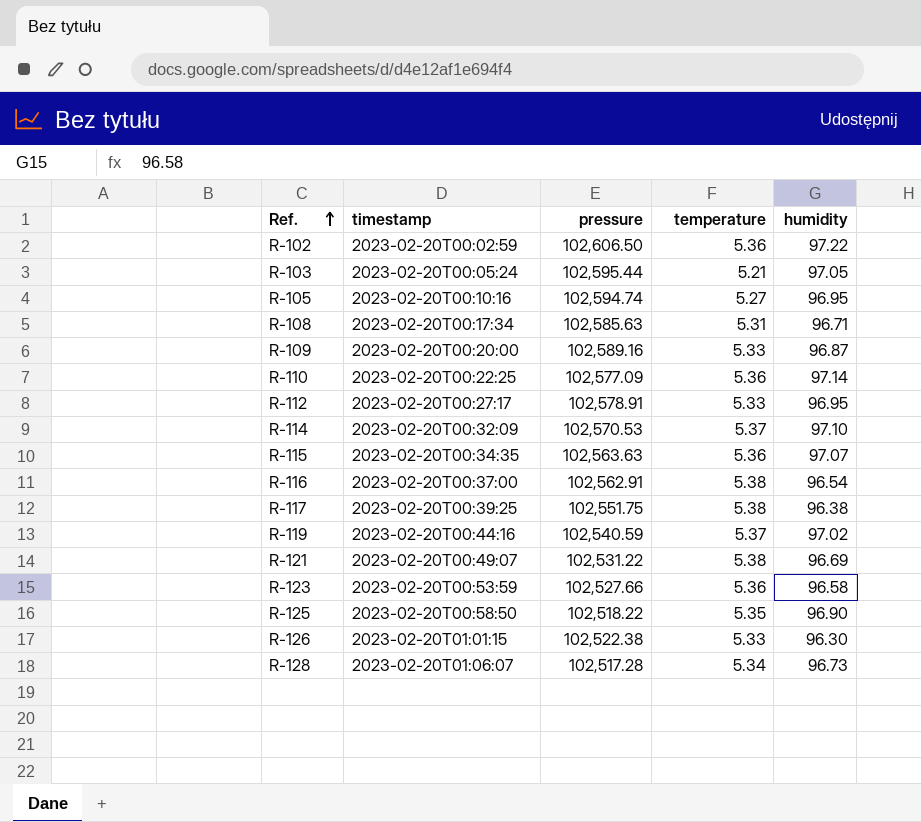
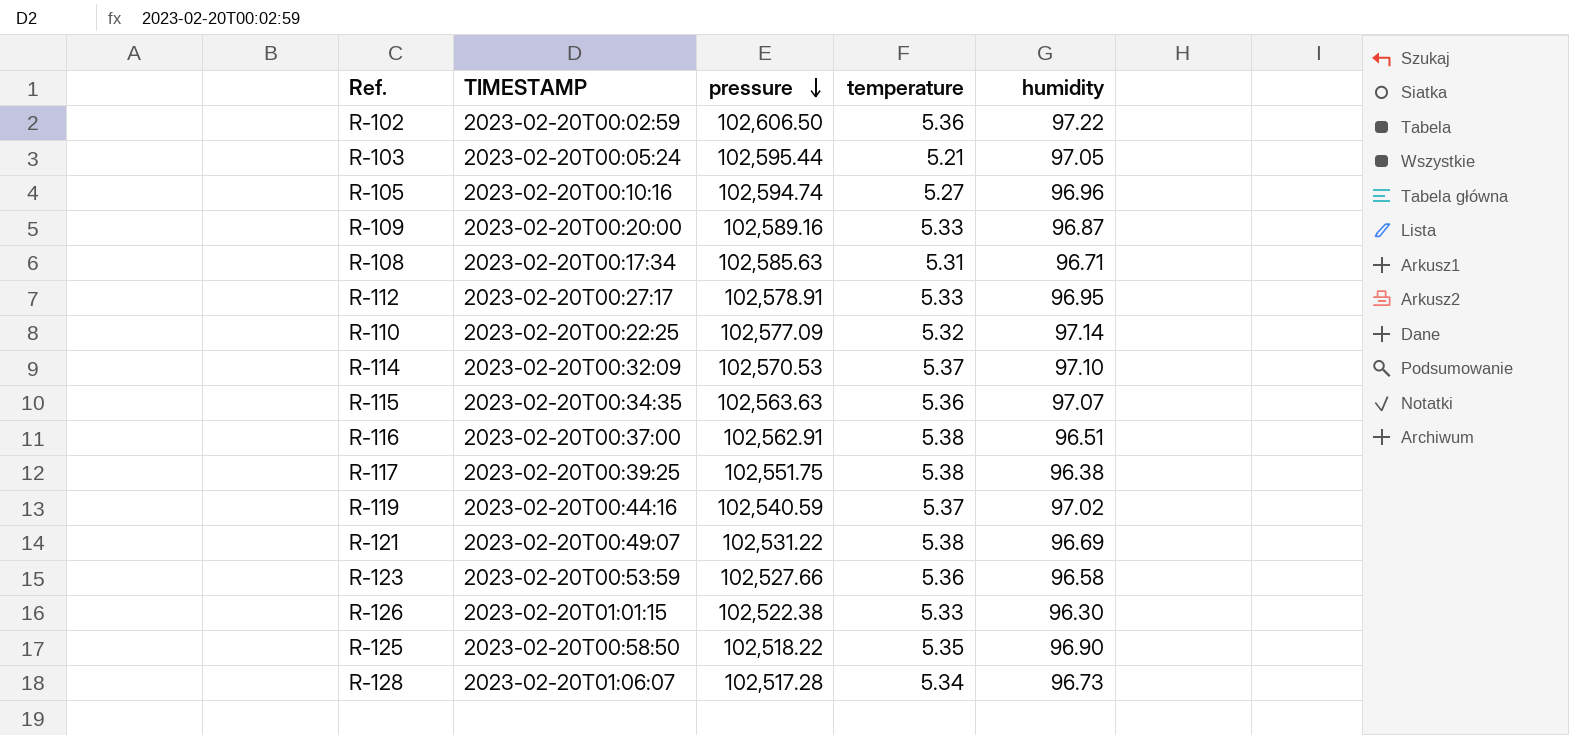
row order: Ref. ascending -> pressure descending
column name: timestamp -> TIMESTAMP
R-105 | humidity: 96.95 -> 96.96
R-110 | temperature: 5.36 -> 5.32
R-116 | humidity: 96.54 -> 96.51

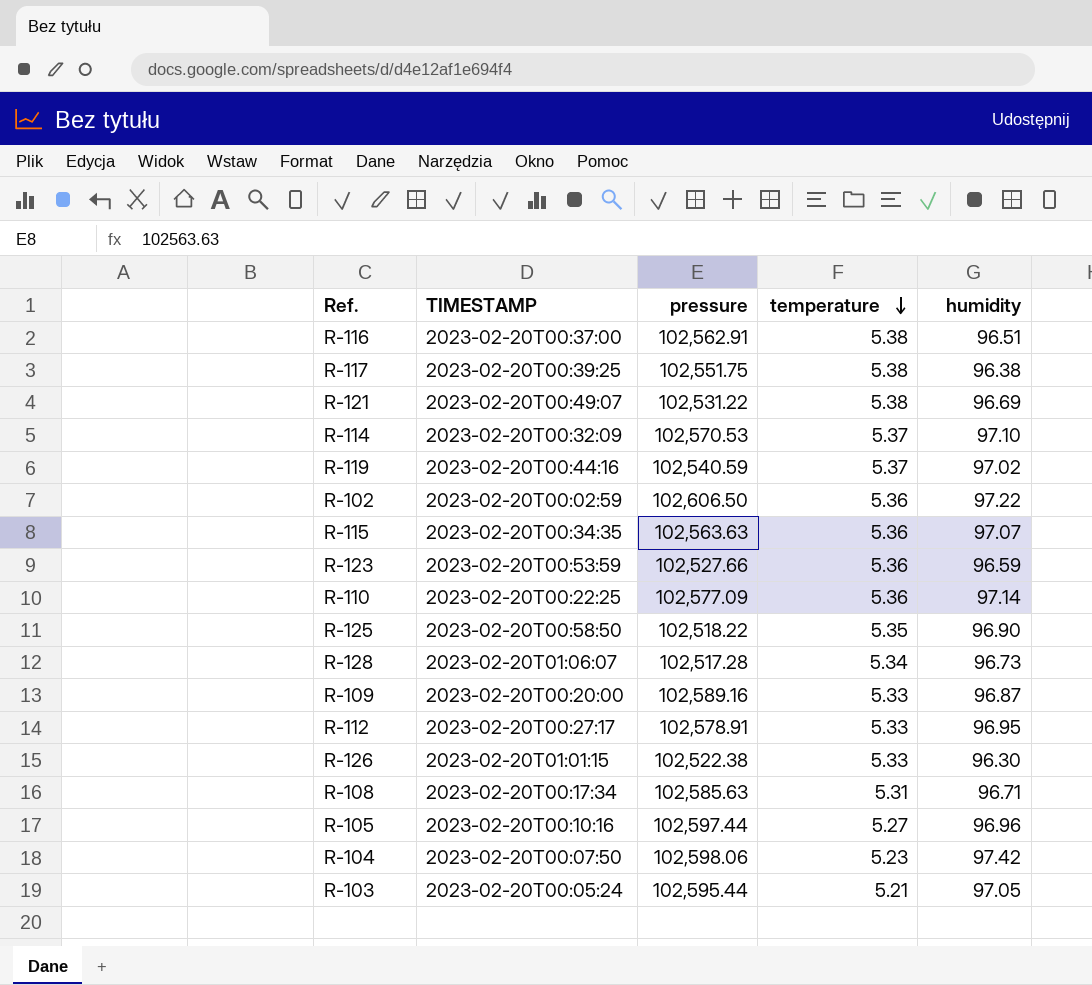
row order: pressure descending -> temperature descending
R-123 | humidity: 96.58 -> 96.59
R-110 | temperature: 5.32 -> 5.36
R-105 | pressure: 102,594.74 -> 102,597.44
row R-104: none -> 2023-02-20T00:07:50 | 102,598.06 | 5.23 | 97.42

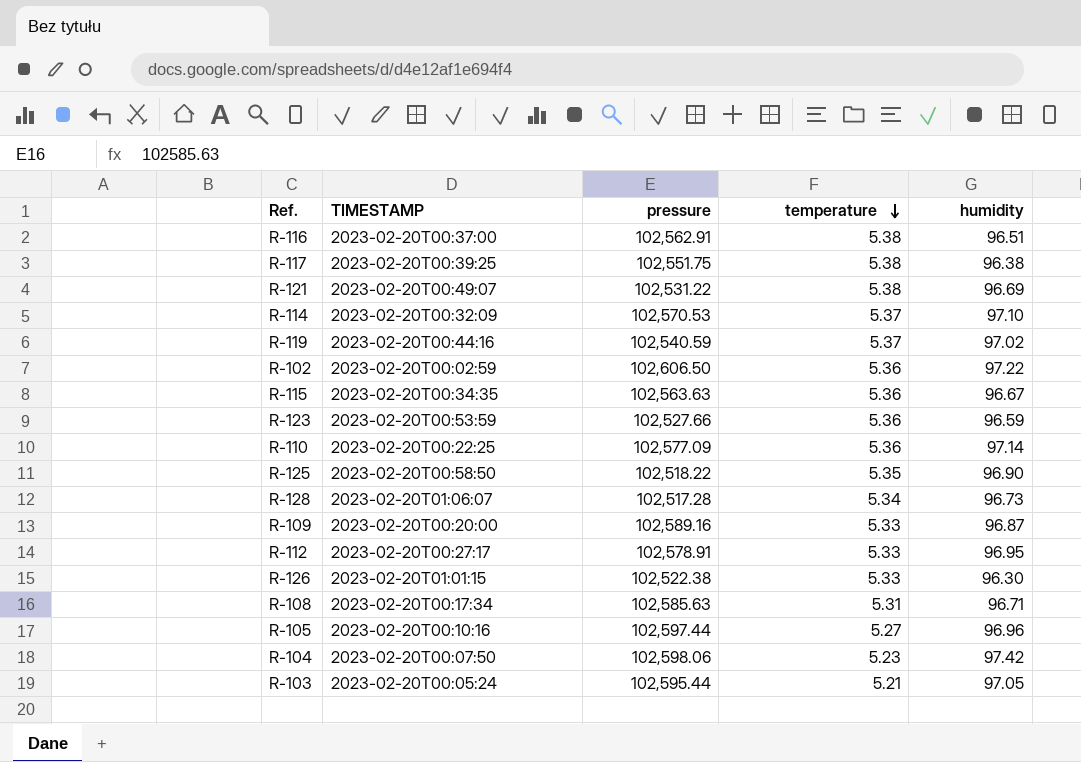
R-115 | humidity: 97.07 -> 96.67

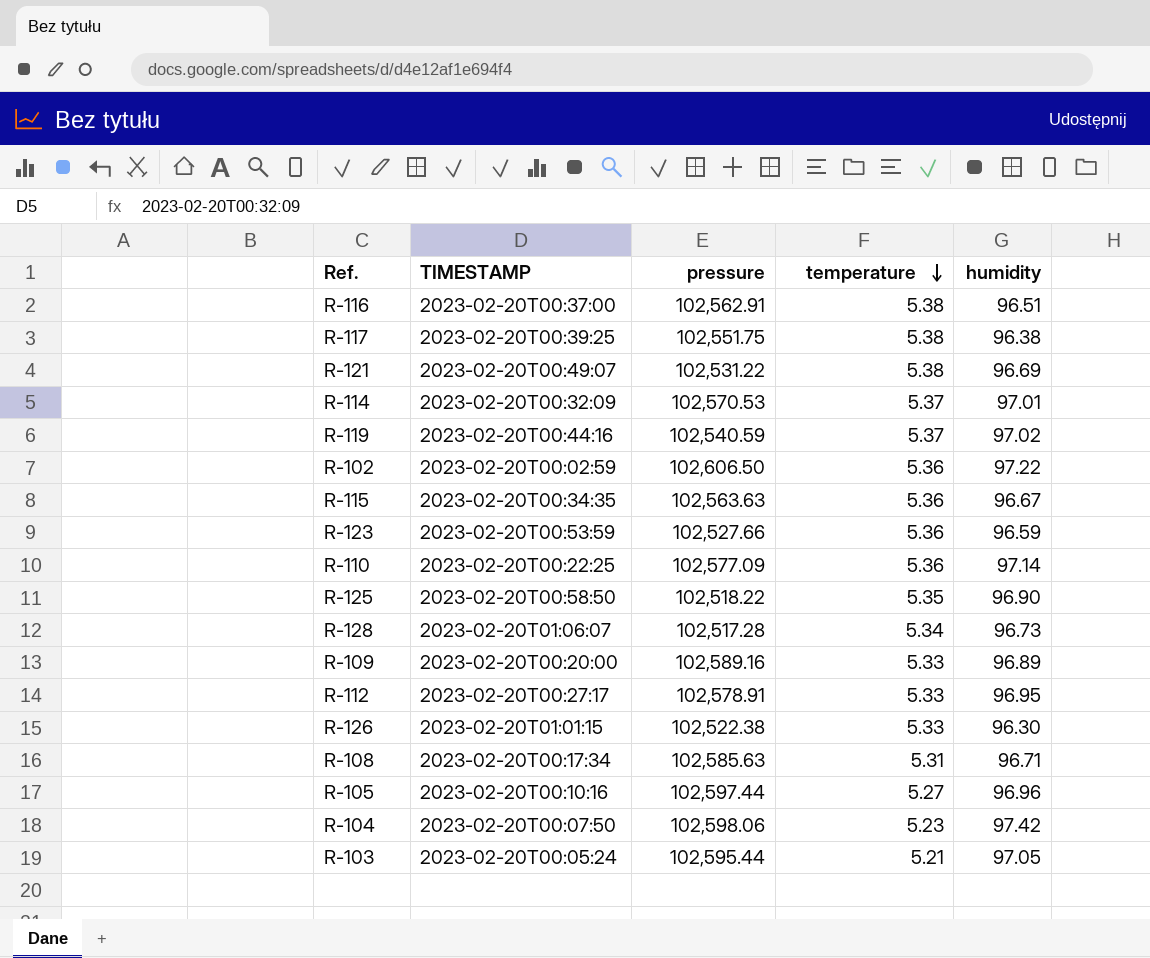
R-114 | humidity: 97.10 -> 97.01
R-109 | humidity: 96.87 -> 96.89

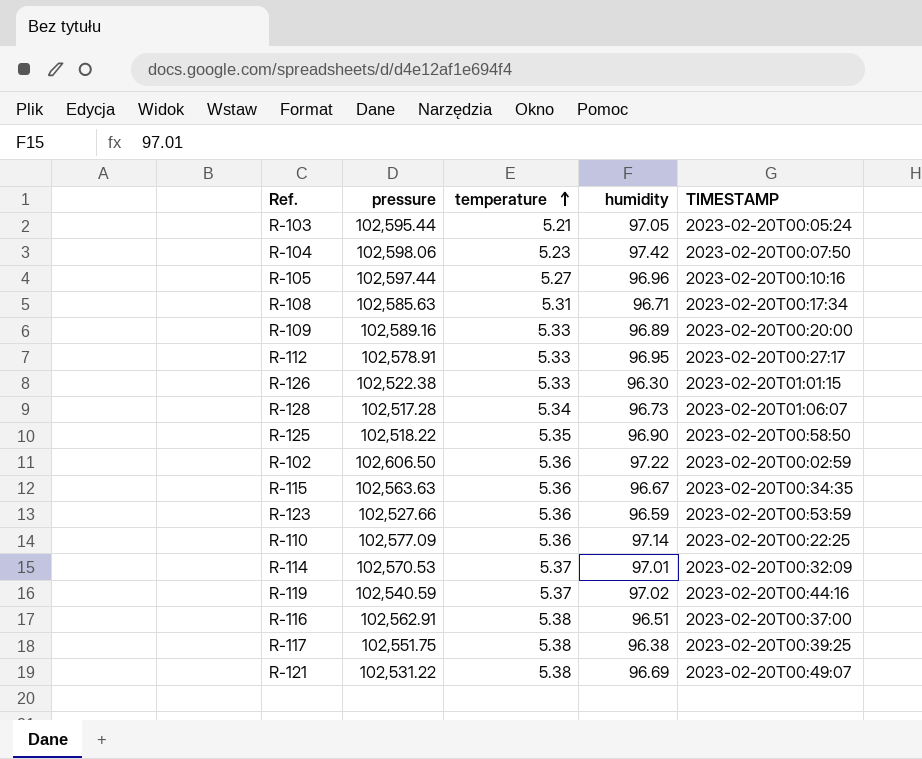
row order: temperature descending -> temperature ascending
column TIMESTAMP | position: 2 -> 5

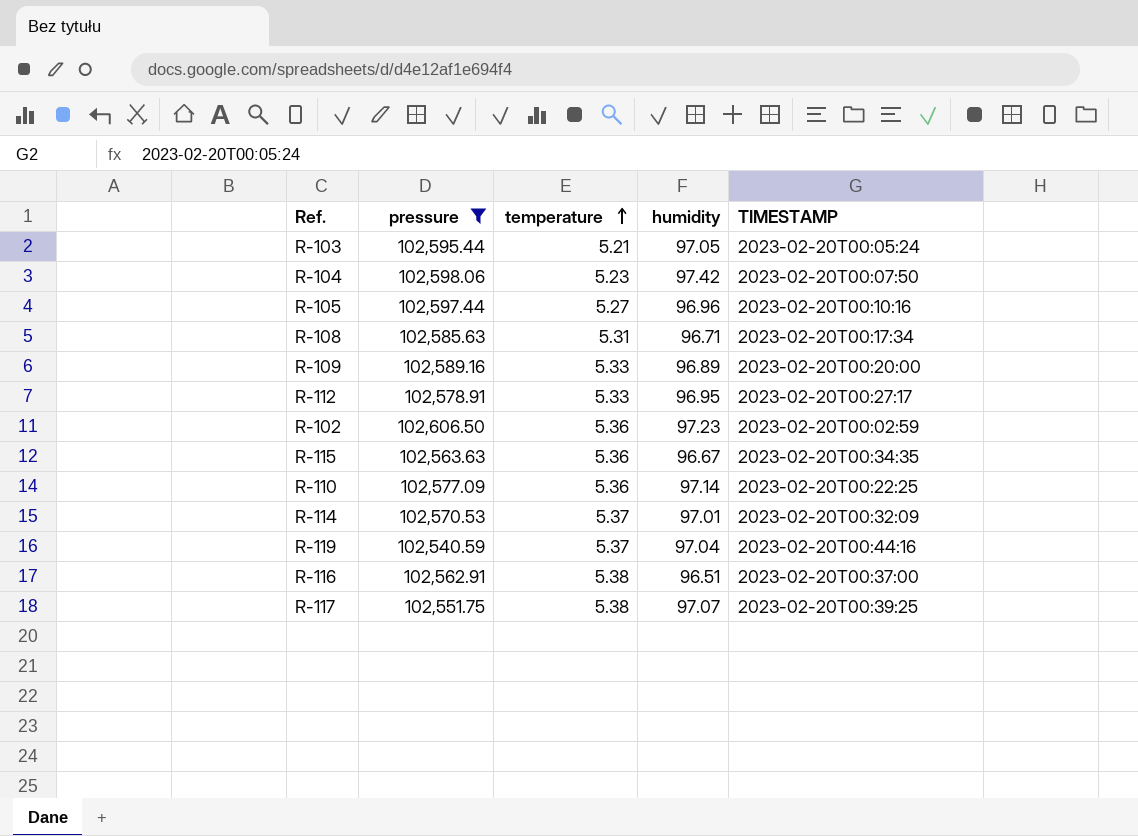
filter: none -> pressure >= 102,540.59
R-102 | humidity: 97.22 -> 97.23
R-119 | humidity: 97.02 -> 97.04
R-117 | humidity: 96.38 -> 97.07

